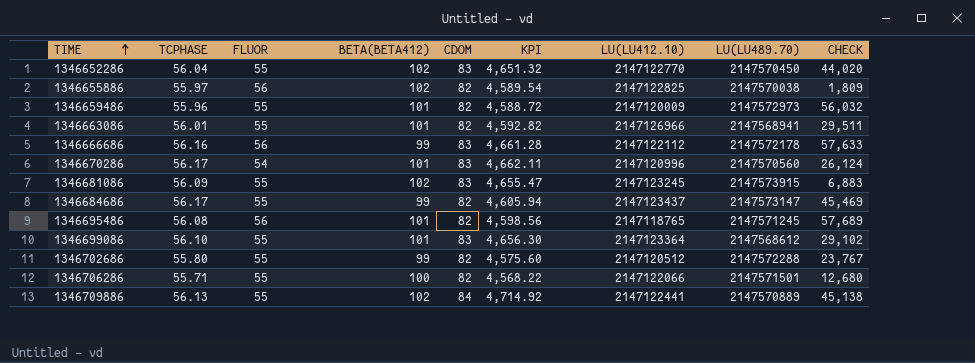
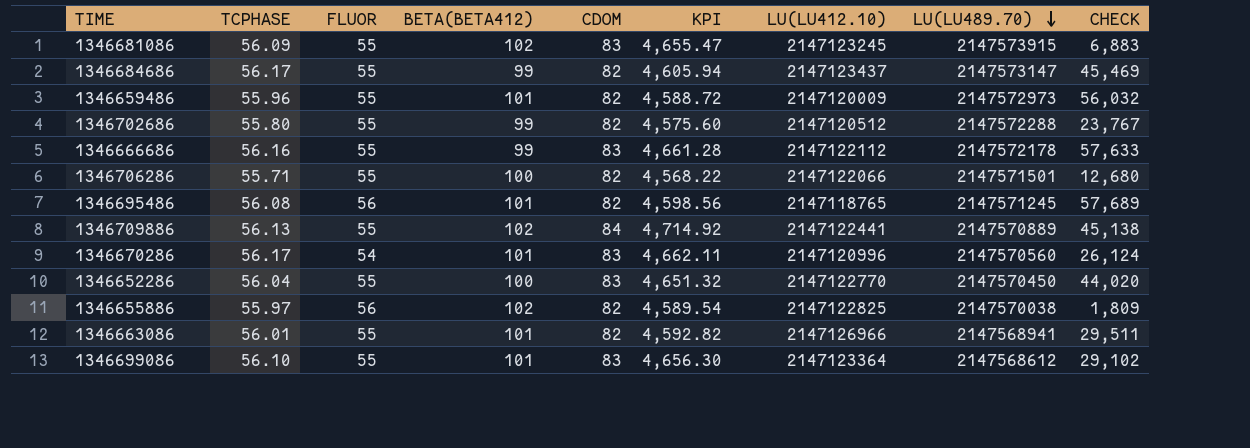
row order: TIME ascending -> LU(LU489.70) descending
1346666686 | FLUOR: 56 -> 55
1346652286 | BETA(BETA412): 102 -> 100

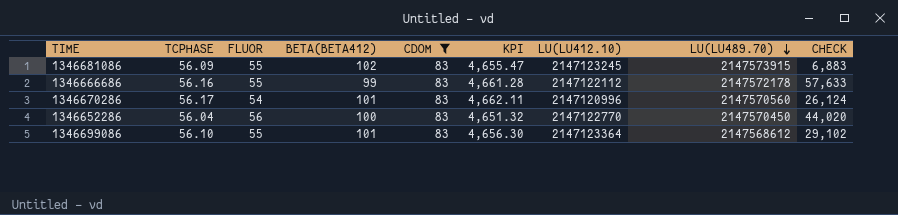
filter: none -> CDOM = 83
1346652286 | FLUOR: 55 -> 56

